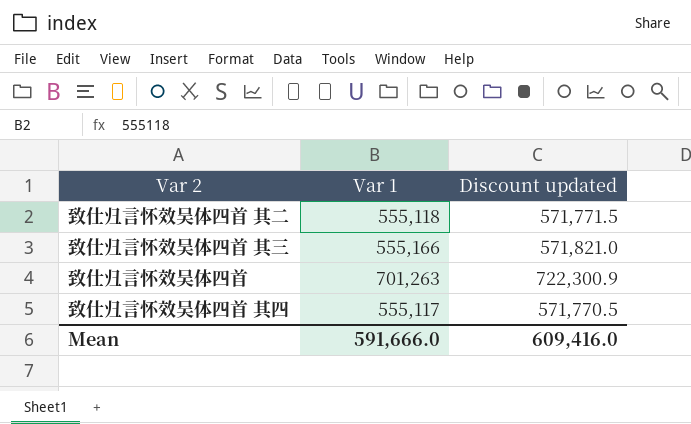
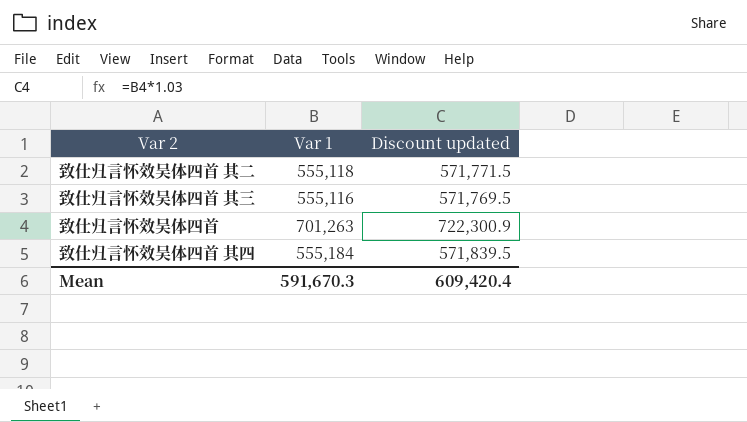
致仕归言怀效吴体四首 其三 | Var 1: 555,166 -> 555,116
致仕归言怀效吴体四首 其三 | Discount updated: 571,821.0 -> 571,769.5
致仕归言怀效吴体四首 其四 | Var 1: 555,117 -> 555,184
致仕归言怀效吴体四首 其四 | Discount updated: 571,770.5 -> 571,839.5
Mean | Var 1: 591,666.0 -> 591,670.3
Mean | Discount updated: 609,416.0 -> 609,420.4

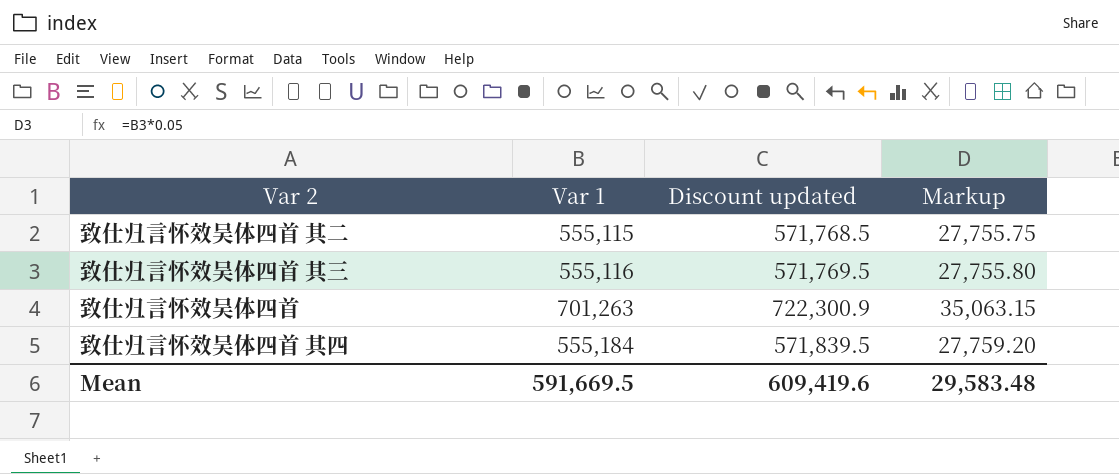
column Markup | formula: none -> [Var 1] * 0.05
致仕归言怀效吴体四首 其二 | Var 1: 555,118 -> 555,115
致仕归言怀效吴体四首 其二 | Discount updated: 571,771.5 -> 571,768.5
Mean | Var 1: 591,670.3 -> 591,669.5
Mean | Discount updated: 609,420.4 -> 609,419.6

